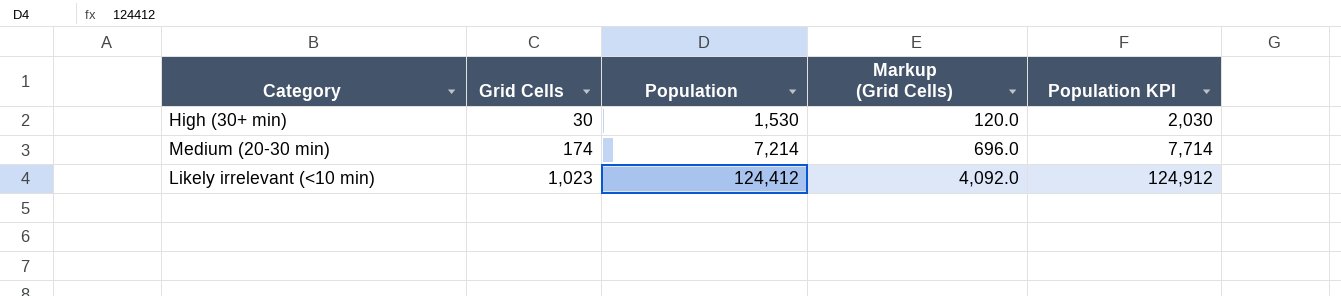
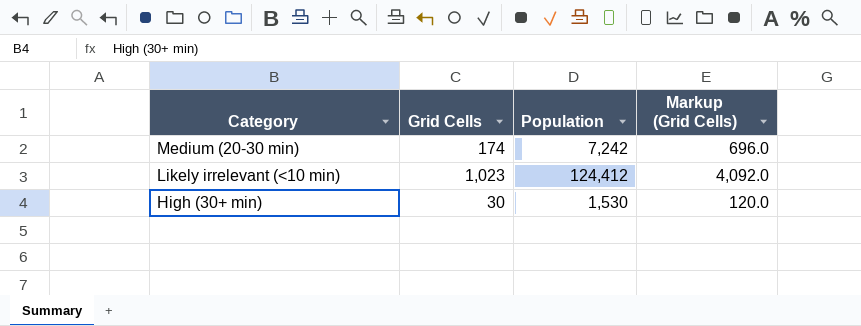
row order: Grid Cells ascending -> Category descending
column Population KPI | formula: [Population] + 500 -> none
Medium (20-30 min) | Population: 7,214 -> 7,242

